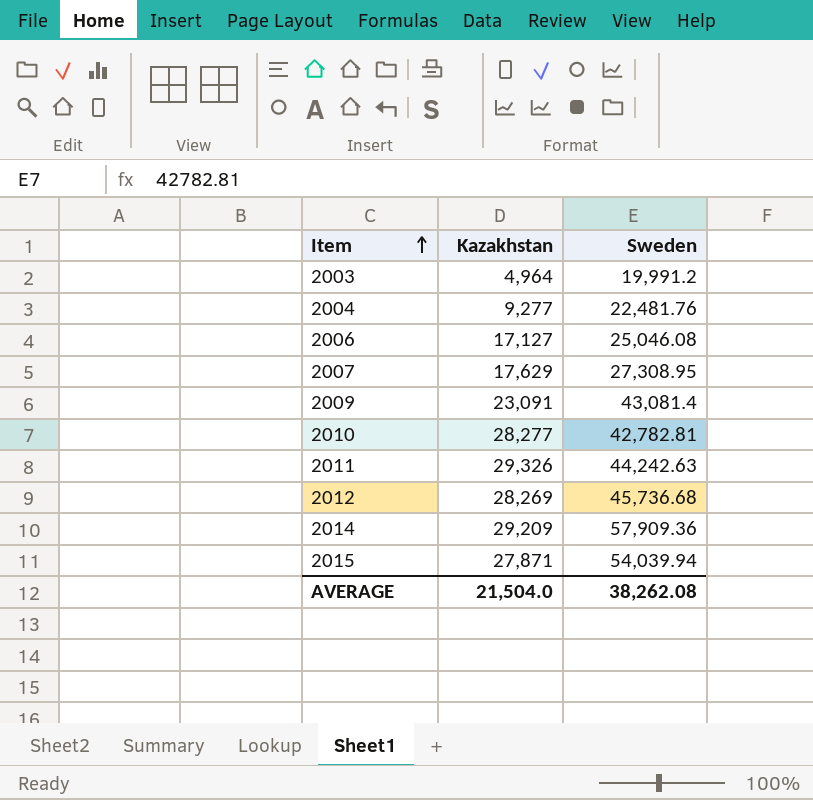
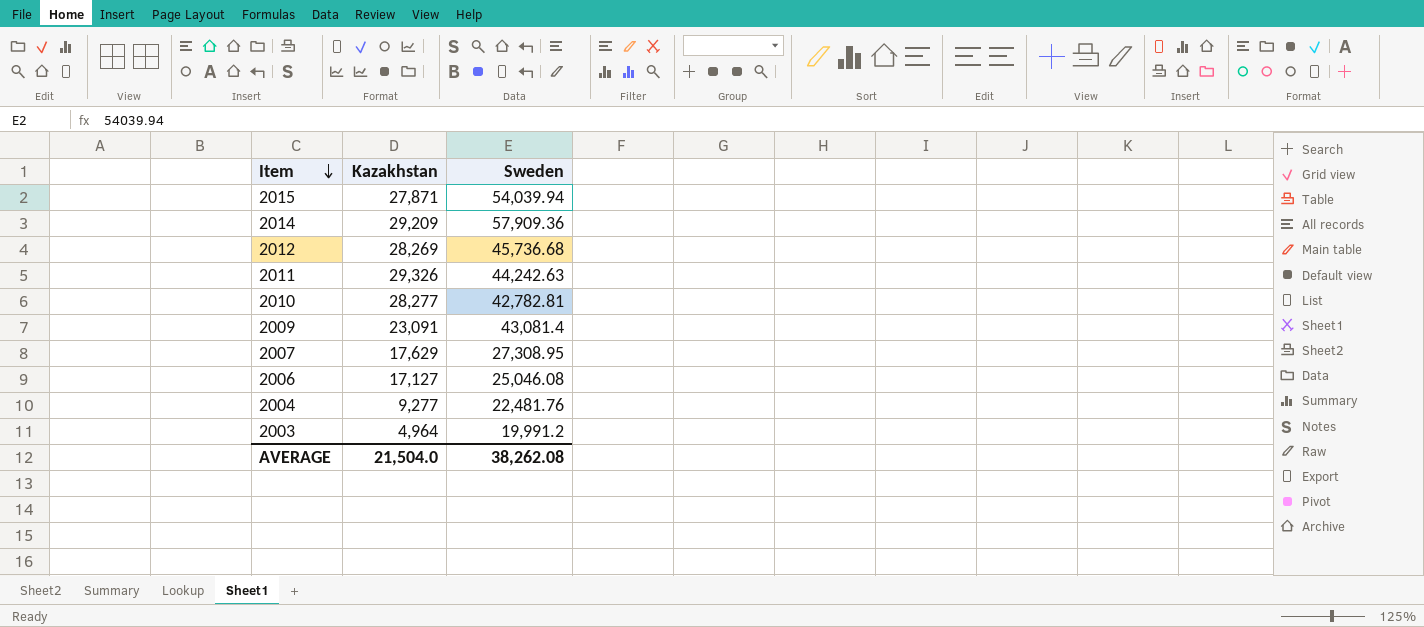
row order: Item ascending -> Item descending

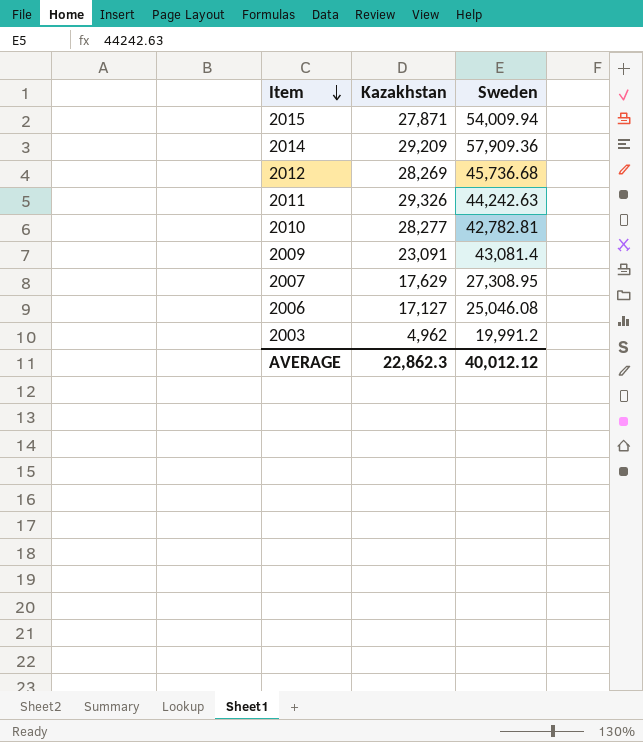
row 2004: 9,277 | 22,481.76 -> none
2015 | Sweden: 54,039.94 -> 54,009.94
2003 | Kazakhstan: 4,964 -> 4,962
AVERAGE | Kazakhstan: 21,504.0 -> 22,862.3
AVERAGE | Sweden: 38,262.08 -> 40,012.12

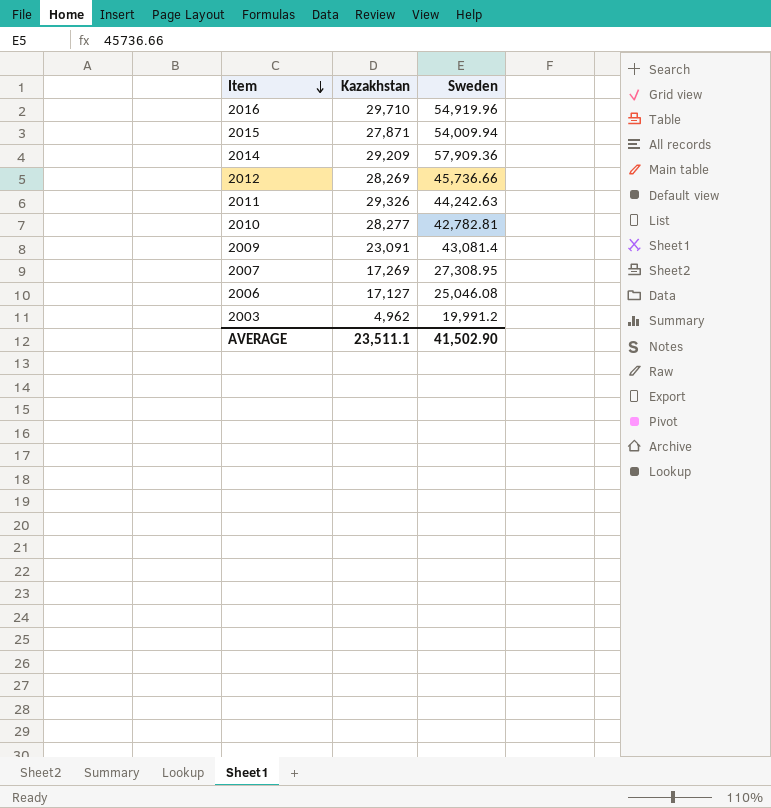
row 2016: none -> 29,710 | 54,919.96
2012 | Sweden: 45,736.68 -> 45,736.66
2007 | Kazakhstan: 17,629 -> 17,269
AVERAGE | Kazakhstan: 22,862.3 -> 23,511.1
AVERAGE | Sweden: 40,012.12 -> 41,502.90

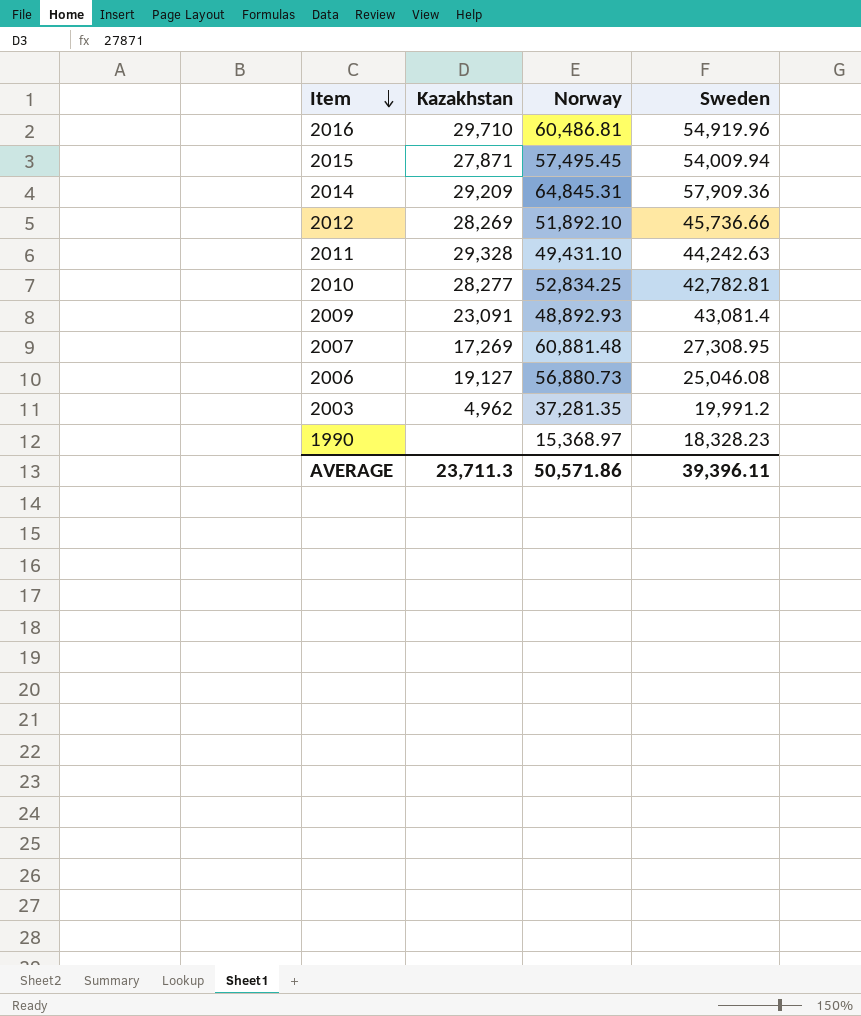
column Norway | position: none -> 3
2011 | Kazakhstan: 29,326 -> 29,328
2006 | Kazakhstan: 17,127 -> 19,127
row 1990: none -> none | 15,368.97 | 18,328.23
AVERAGE | Kazakhstan: 23,511.1 -> 23,711.3
AVERAGE | Sweden: 41,502.90 -> 39,396.11

